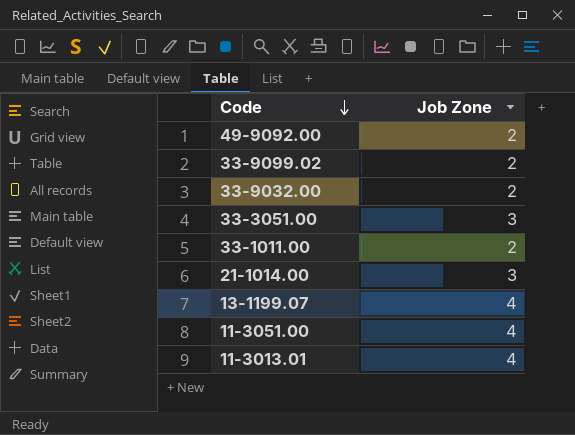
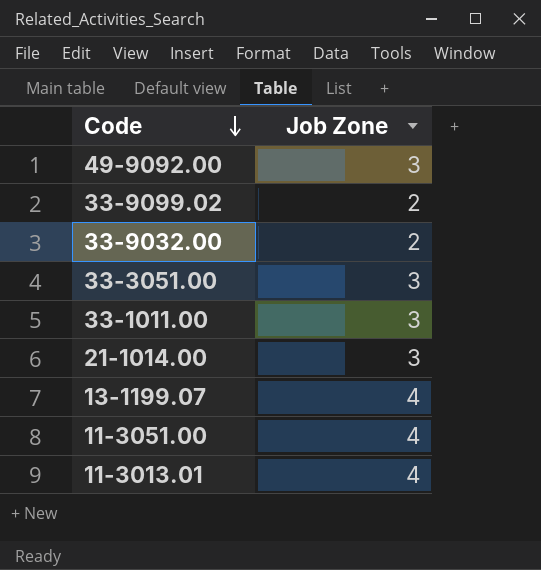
49-9092.00 | Job Zone: 2 -> 3
33-1011.00 | Job Zone: 2 -> 3

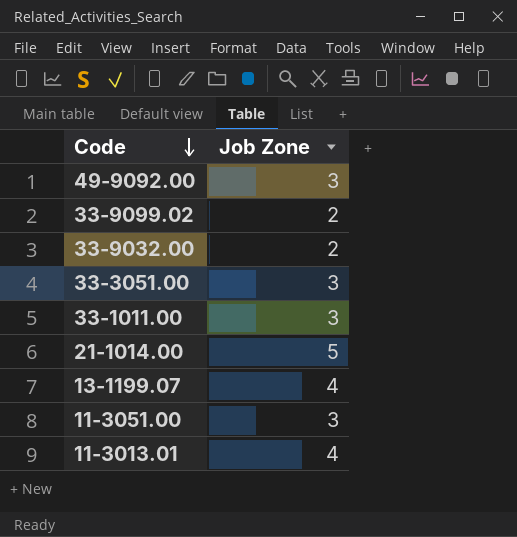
21-1014.00 | Job Zone: 3 -> 5
11-3051.00 | Job Zone: 4 -> 3

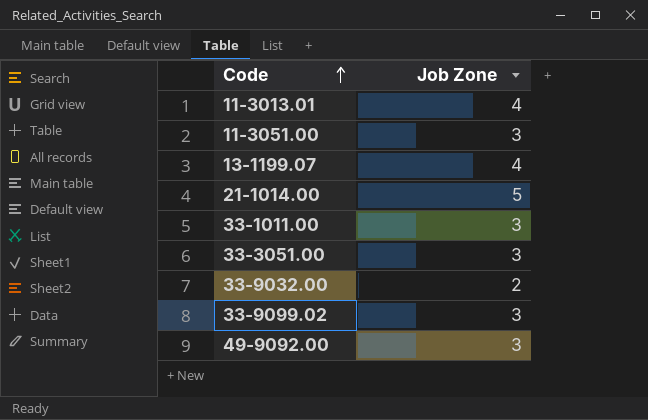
row order: Code descending -> Code ascending
33-9099.02 | Job Zone: 2 -> 3

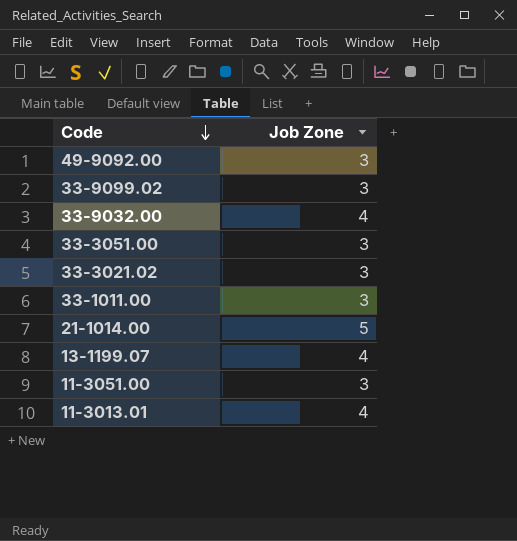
row order: Code ascending -> Code descending
33-9032.00 | Job Zone: 2 -> 4
row 33-3021.02: none -> 3

